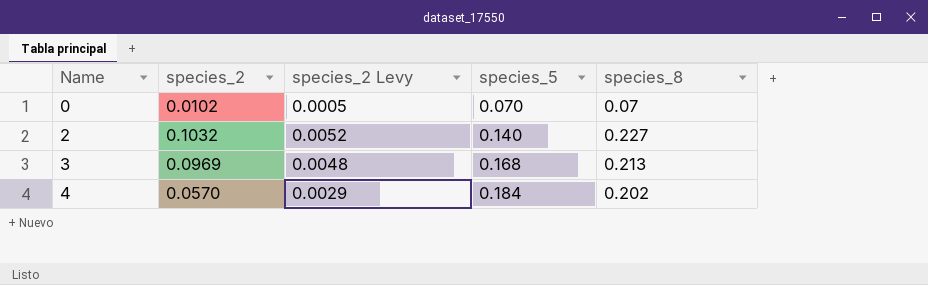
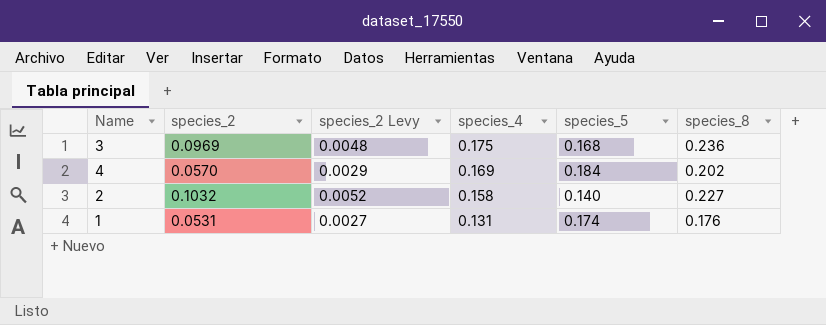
row order: Name ascending -> species_4 descending
column species_4 | position: none -> 4
row 0: 0.0102 | 0.0005 | 0.070 | 0.07 -> none
3 | species_8: 0.213 -> 0.236
row 1: none -> 0.0531 | 0.0027 | 0.131 | 0.174 | 0.176

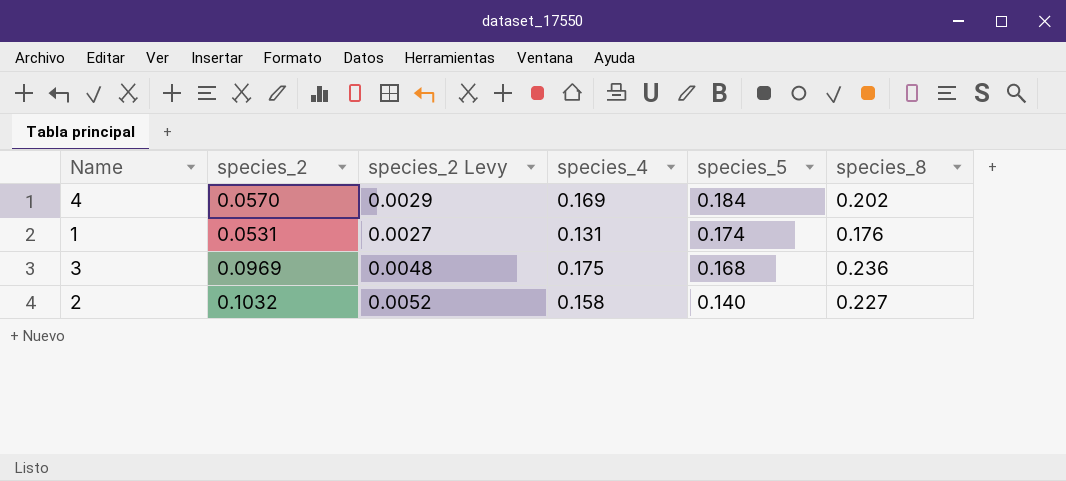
row order: species_4 descending -> species_5 descending

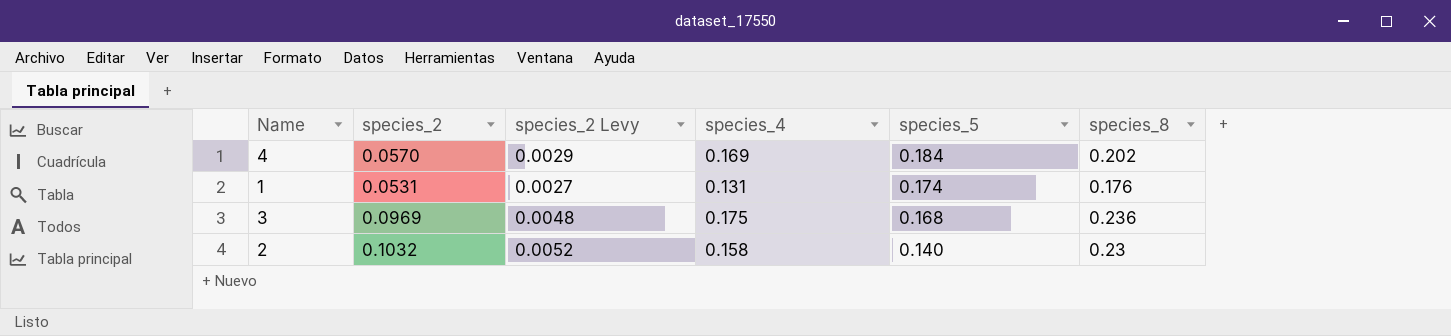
2 | species_8: 0.227 -> 0.23

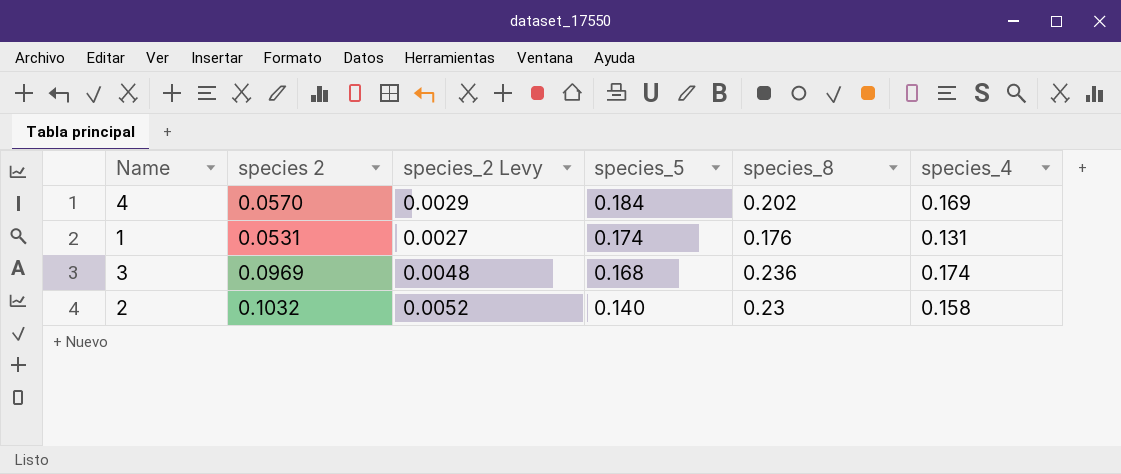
column name: species_2 -> species 2
column species_4 | position: 4 -> 6
3 | species_4: 0.175 -> 0.174

